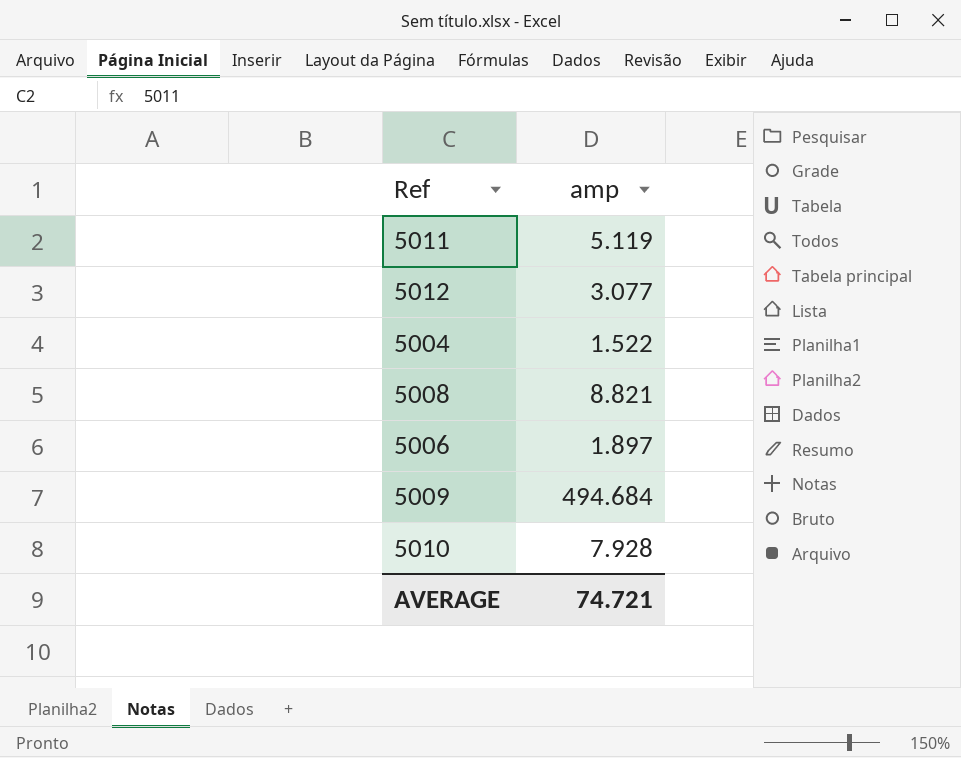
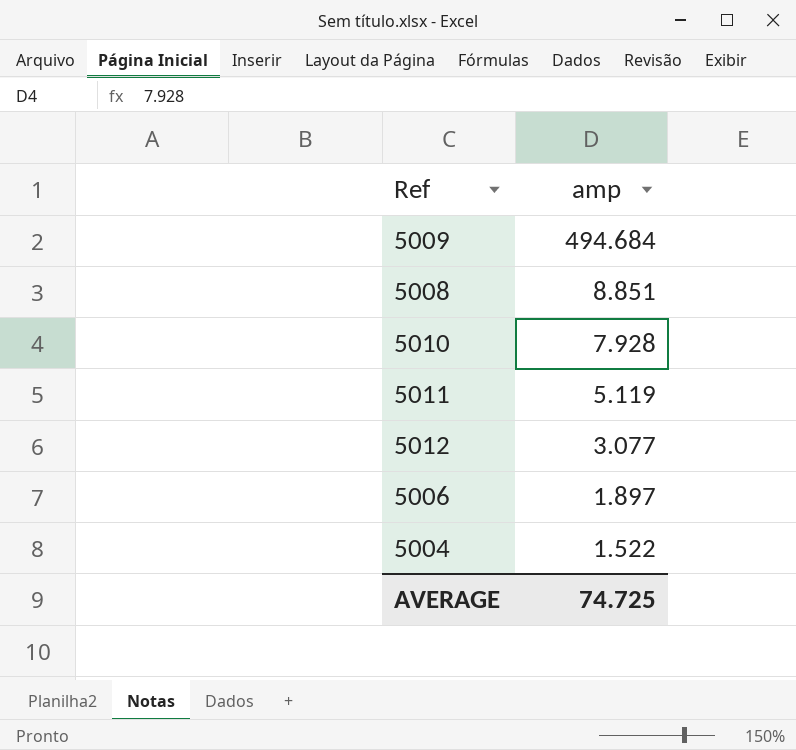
row order: none -> amp descending
5008 | amp: 8.821 -> 8.851
AVERAGE | amp: 74.721 -> 74.725

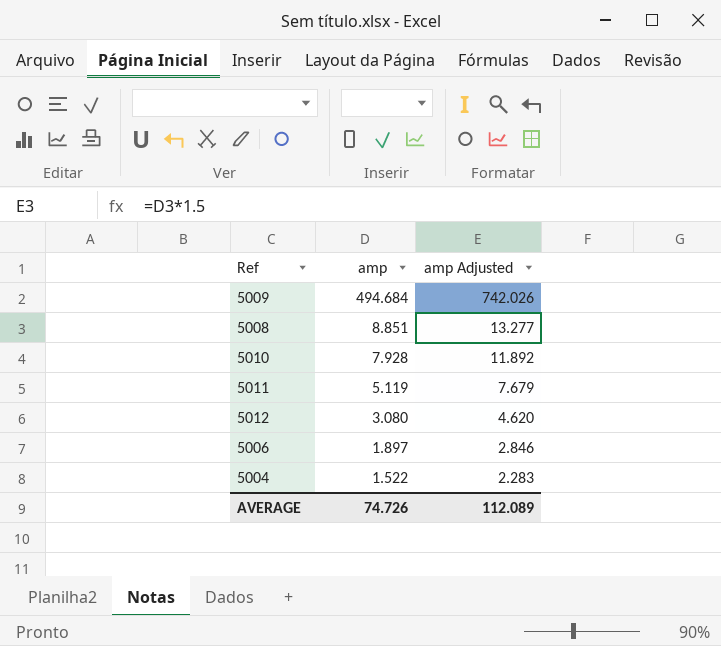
column amp Adjusted | formula: none -> [amp] * 1.5
5012 | amp: 3.077 -> 3.080
AVERAGE | amp: 74.725 -> 74.726

